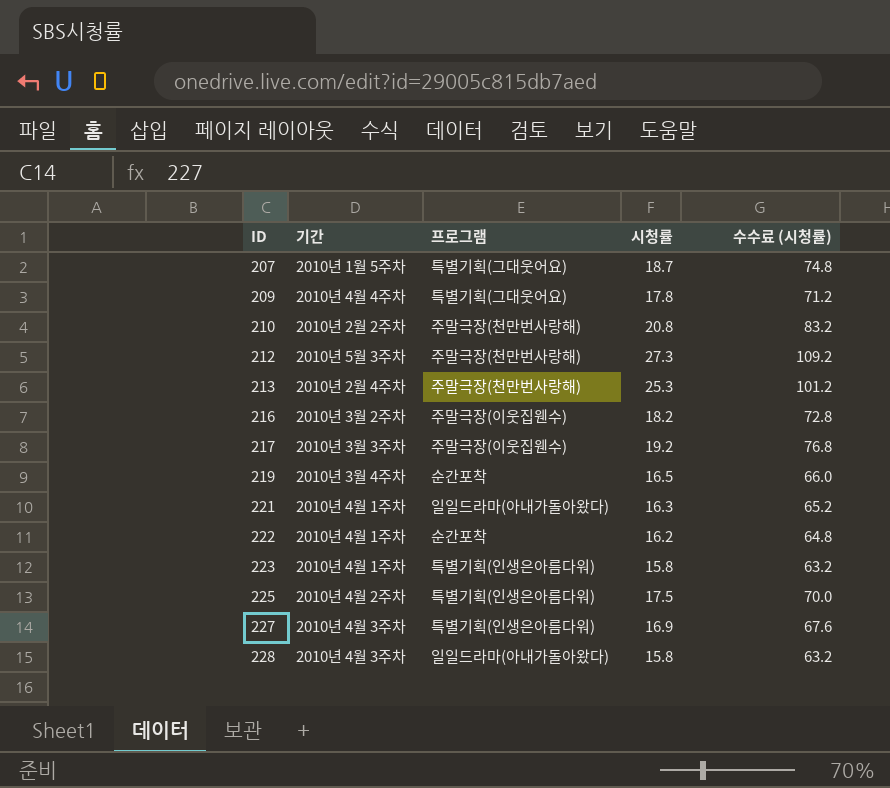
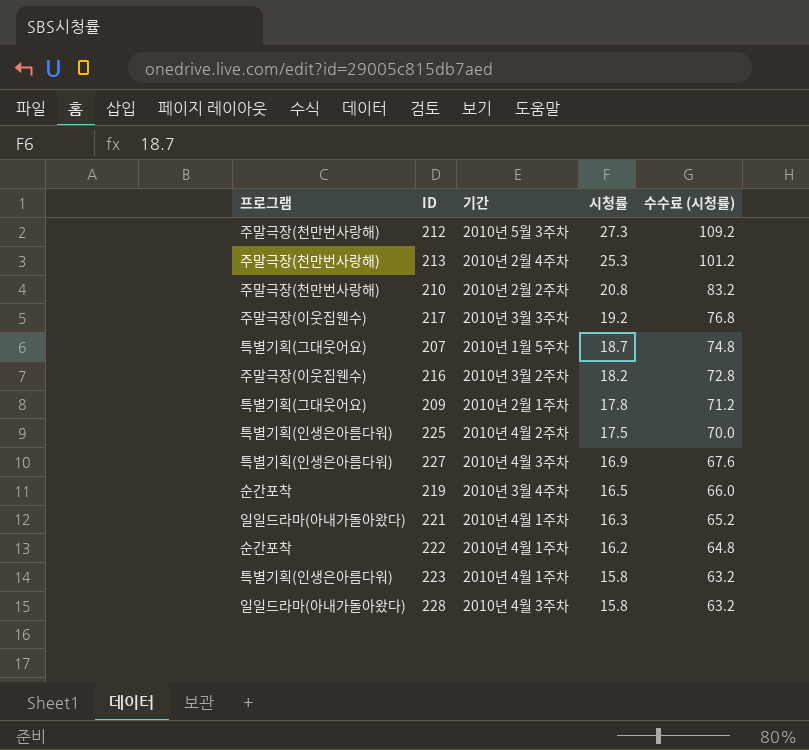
row order: ID ascending -> 시청률 descending
column 프로그램 | position: 3 -> 1
209 | 기간: 2010년 4월 4주차 -> 2010년 2월 1주차

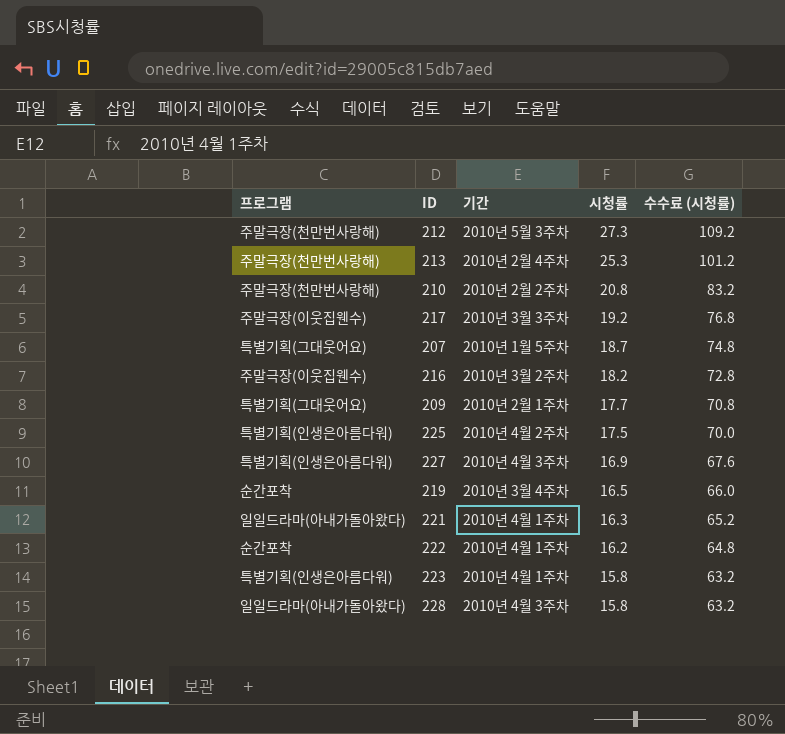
209 | 시청률: 17.8 -> 17.7
209 | 수수료 (시청률): 71.2 -> 70.8

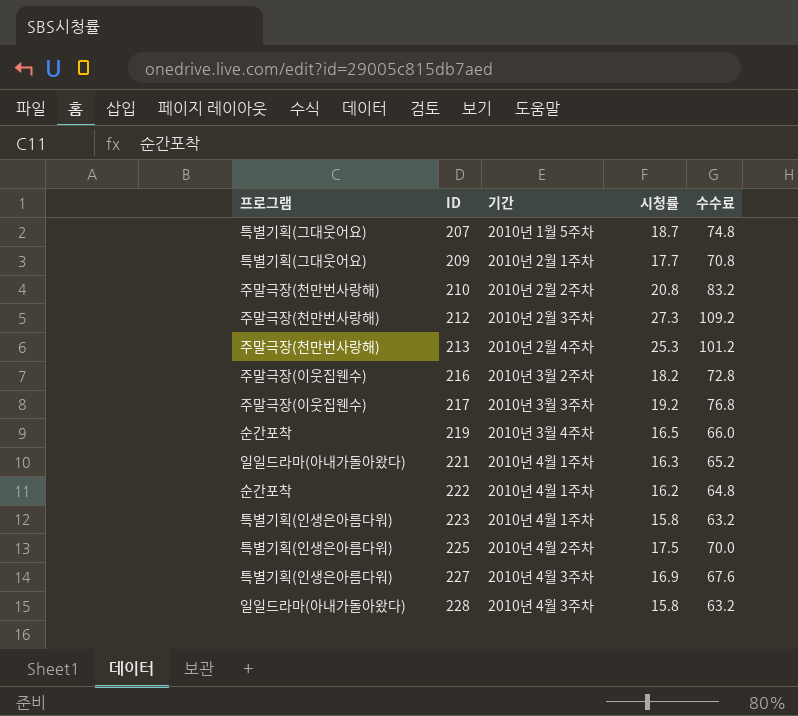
row order: 시청률 descending -> ID ascending
column name: 수수료 (시청률) -> 수수료
212 | 기간: 2010년 5월 3주차 -> 2010년 2월 3주차

